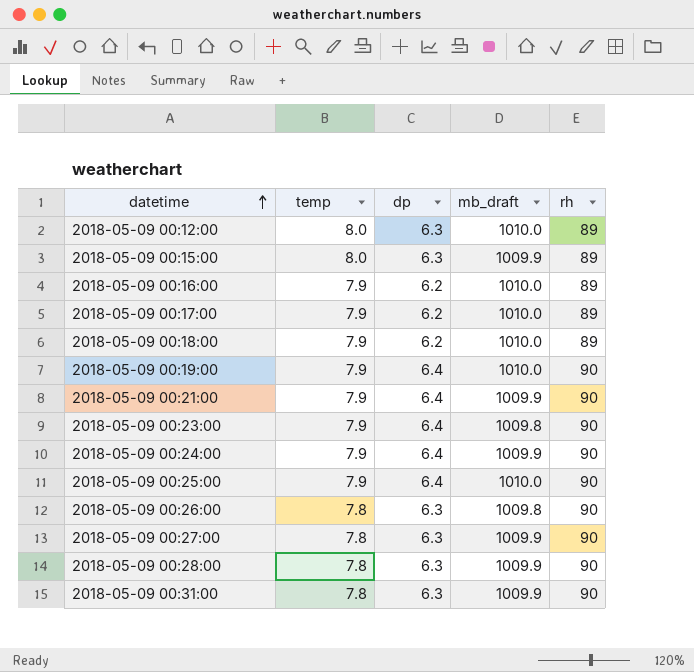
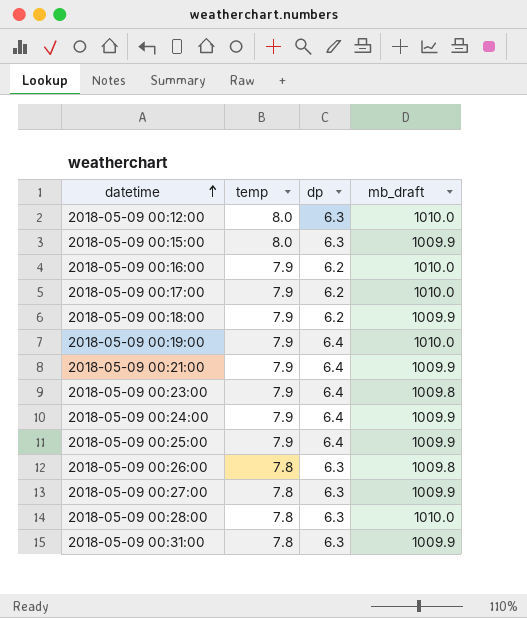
column rh | position: 5 -> none
2018-05-09 00:18:00 | mb_draft: 1010.0 -> 1009.9
2018-05-09 00:25:00 | mb_draft: 1010.0 -> 1009.9
2018-05-09 00:28:00 | mb_draft: 1009.9 -> 1010.0

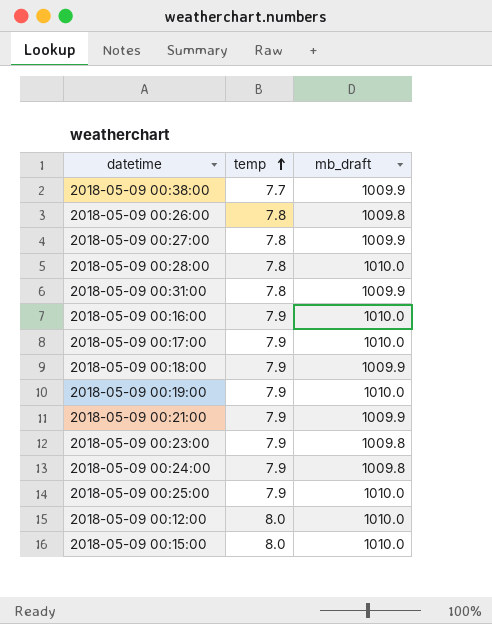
row order: datetime ascending -> temp ascending
column dp | position: 3 -> none
row 2018-05-09 00:38:00: none -> 7.7 | 1009.9
2018-05-09 00:24:00 | mb_draft: 1009.9 -> 1009.8
2018-05-09 00:25:00 | mb_draft: 1009.9 -> 1010.0
2018-05-09 00:15:00 | mb_draft: 1009.9 -> 1010.0

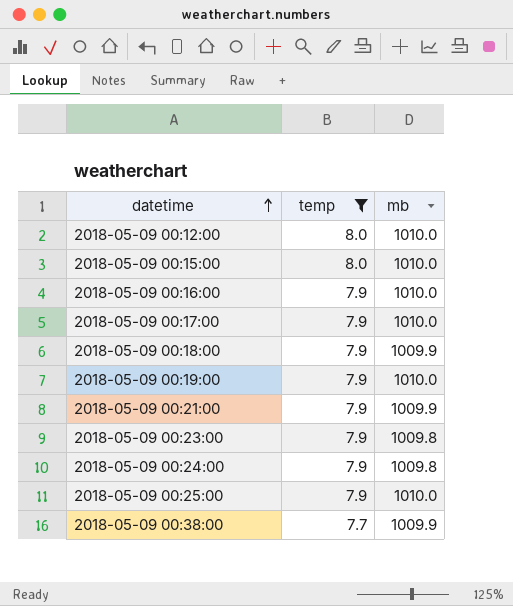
filter: none -> temp != 7.8
row order: temp ascending -> datetime ascending
column name: mb_draft -> mb

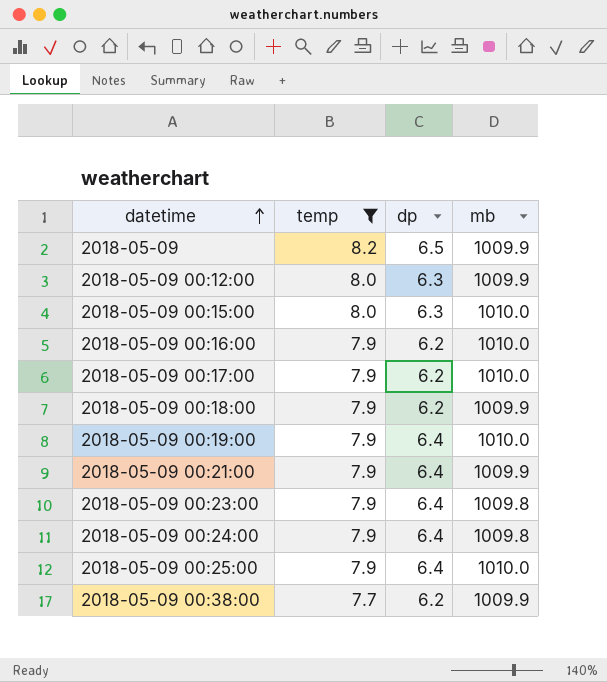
column dp | position: none -> 3
row 2018-05-09: none -> 8.2 | 6.5 | 1009.9
2018-05-09 00:12:00 | mb: 1010.0 -> 1009.9

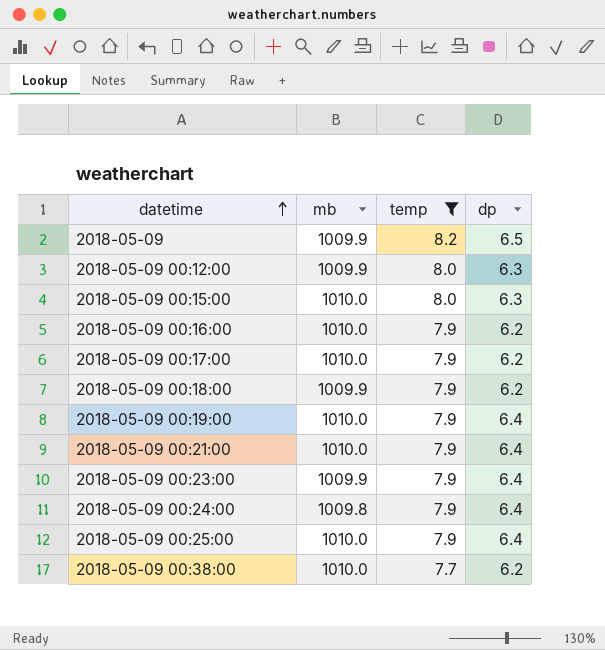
column mb | position: 4 -> 2
2018-05-09 00:21:00 | mb: 1009.9 -> 1010.0
2018-05-09 00:23:00 | mb: 1009.8 -> 1009.9
2018-05-09 00:38:00 | mb: 1009.9 -> 1010.0

